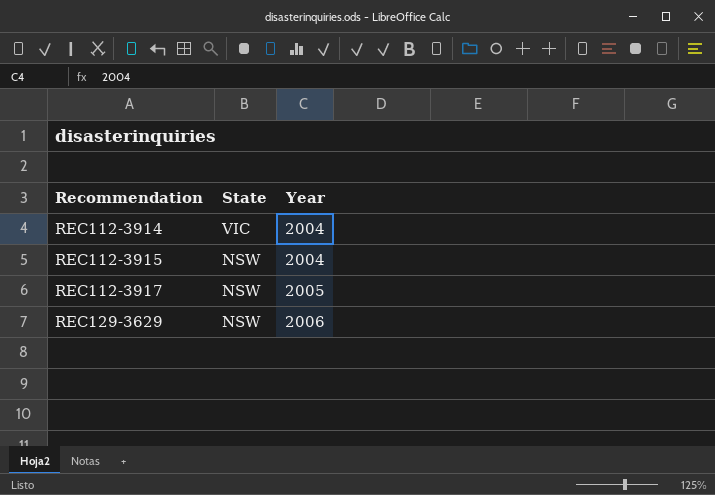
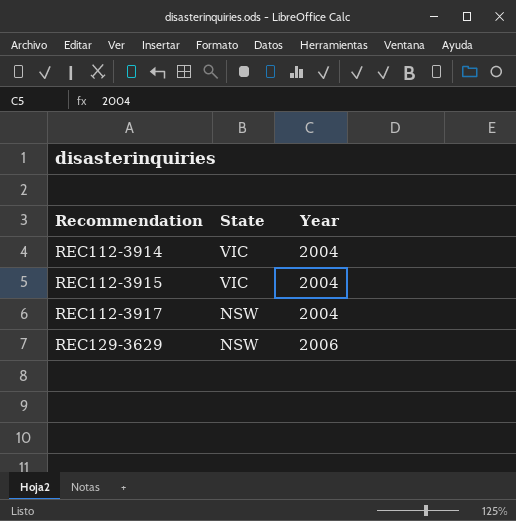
REC112-3915 | State: NSW -> VIC
REC112-3917 | Year: 2005 -> 2004

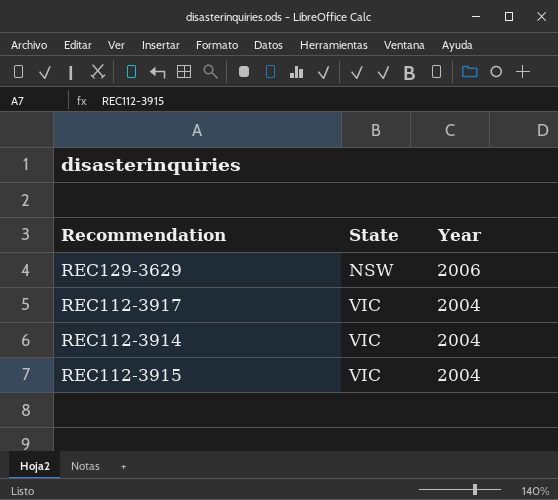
row order: Recommendation ascending -> State ascending
REC112-3917 | State: NSW -> VIC

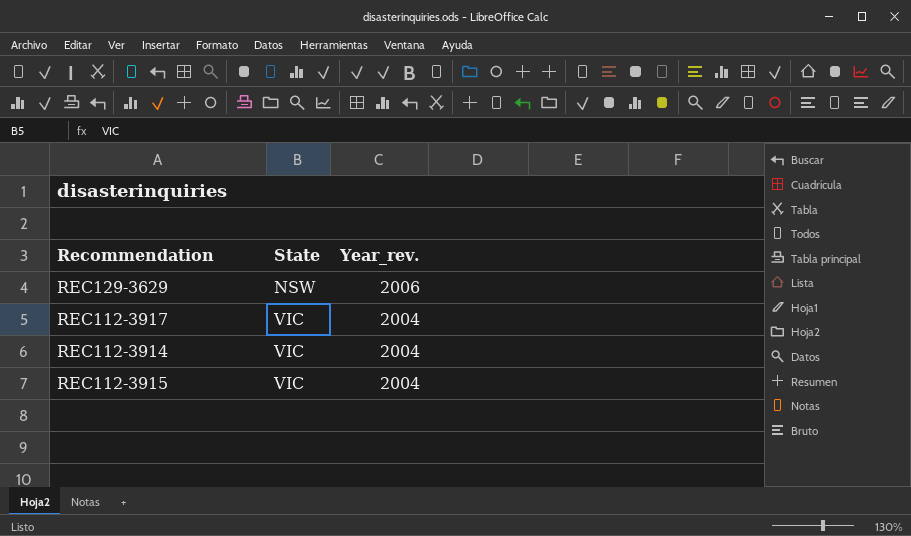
column name: Year -> Year_rev.

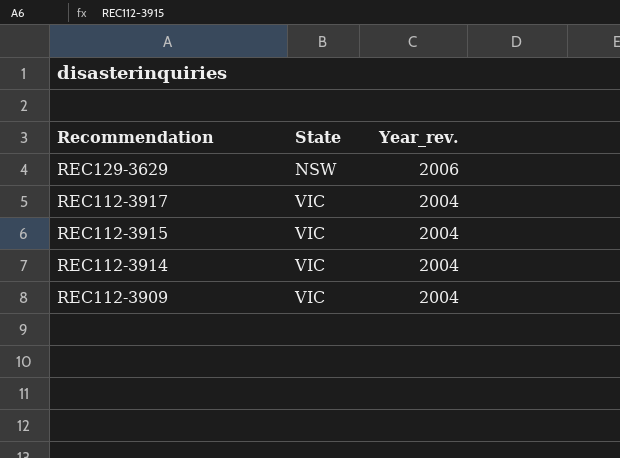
row order: State ascending -> Recommendation descending
row REC112-3909: none -> VIC | 2004

